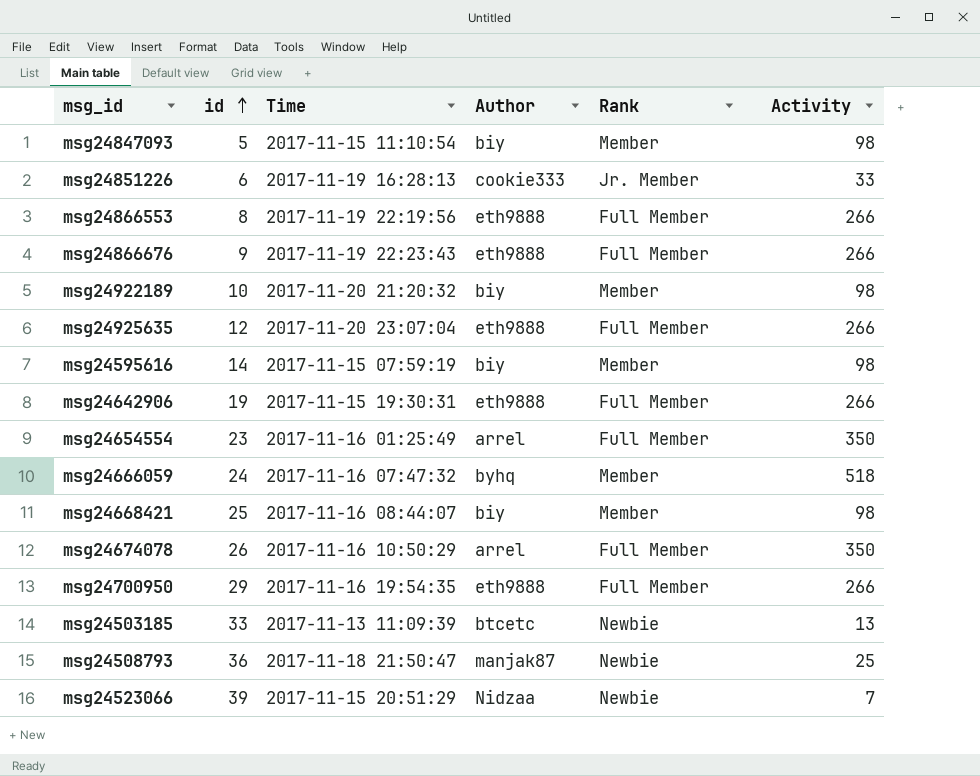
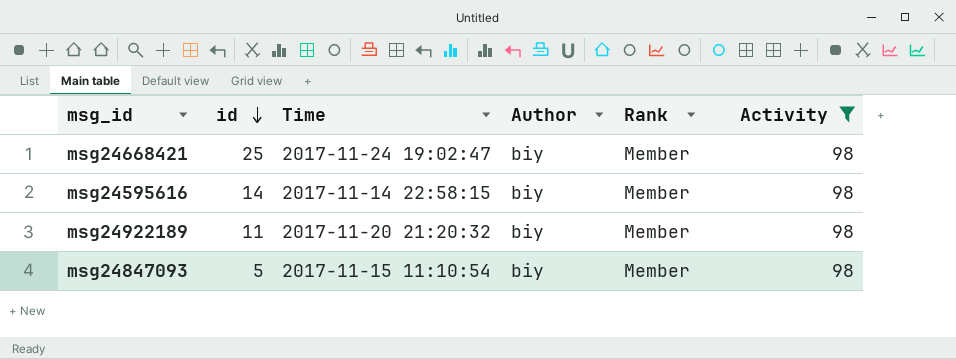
filter: none -> Activity = 98
row order: id ascending -> id descending
msg24668421 | Time: 2017-11-16 08:44:07 -> 2017-11-24 19:02:47
msg24595616 | Time: 2017-11-15 07:59:19 -> 2017-11-14 22:58:15
msg24922189 | id: 10 -> 11

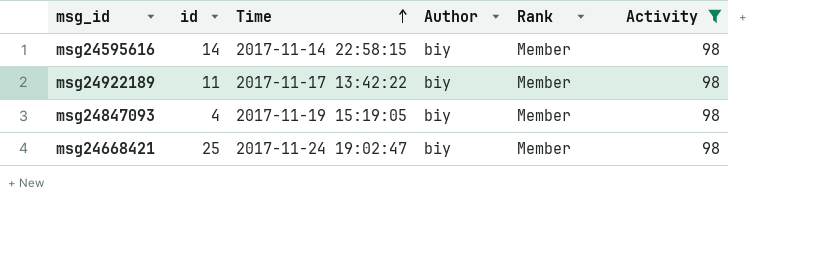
row order: id descending -> Time ascending
msg24922189 | Time: 2017-11-20 21:20:32 -> 2017-11-17 13:42:22
msg24847093 | id: 5 -> 4
msg24847093 | Time: 2017-11-15 11:10:54 -> 2017-11-19 15:19:05

